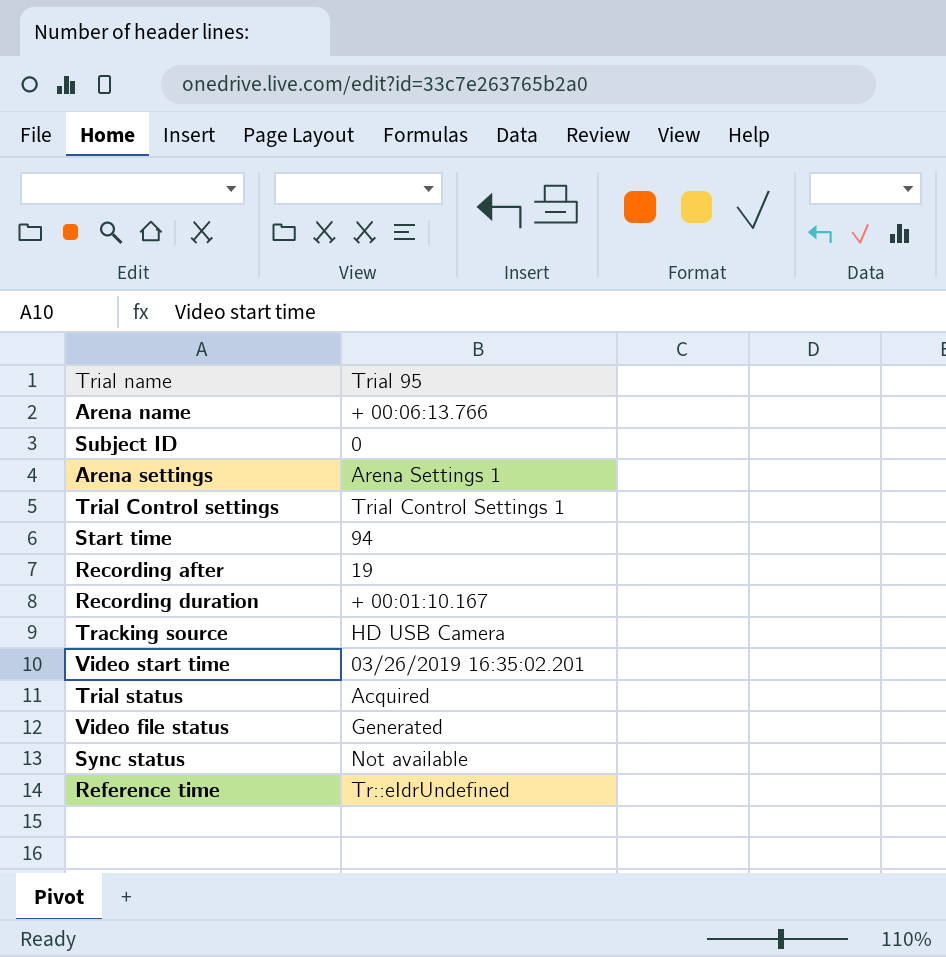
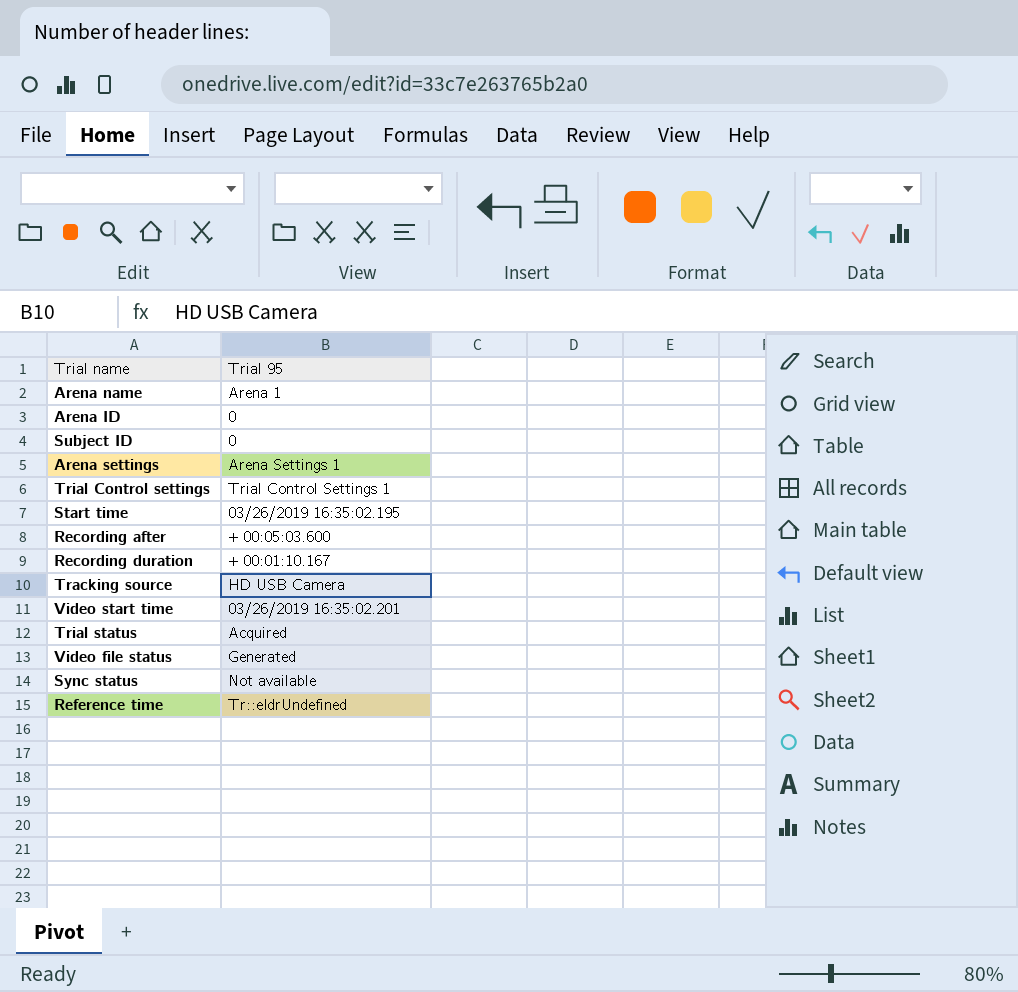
Arena name | Trial 95: + 00:06:13.766 -> Arena 1
row Arena ID: none -> 0
Start time | Trial 95: 94 -> 03/26/2019 16:35:02.195
Recording after | Trial 95: 19 -> + 00:05:03.600

